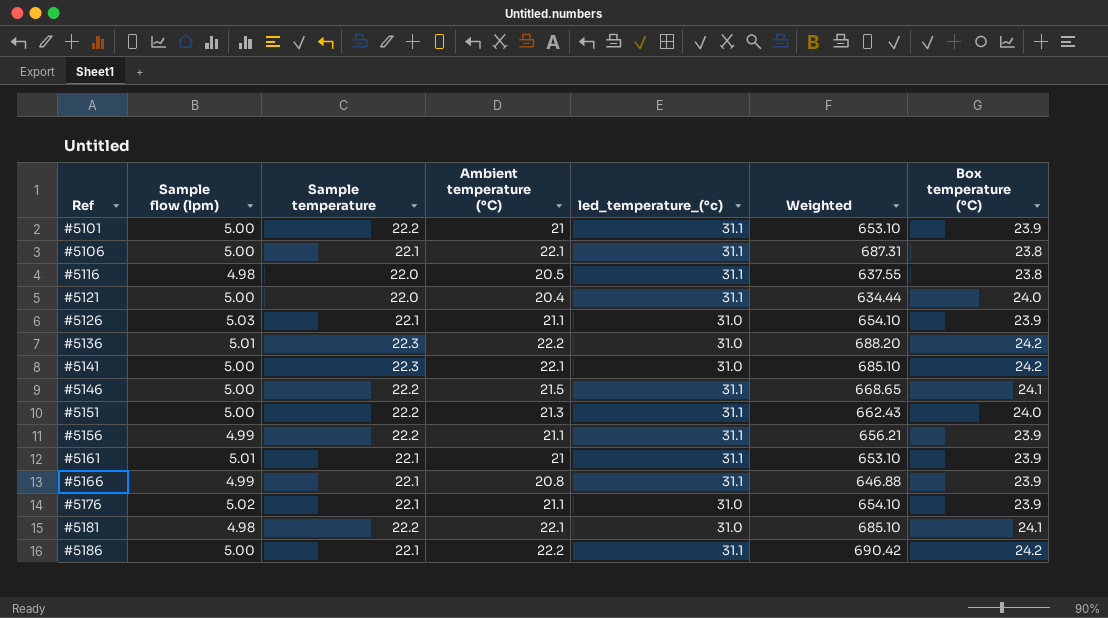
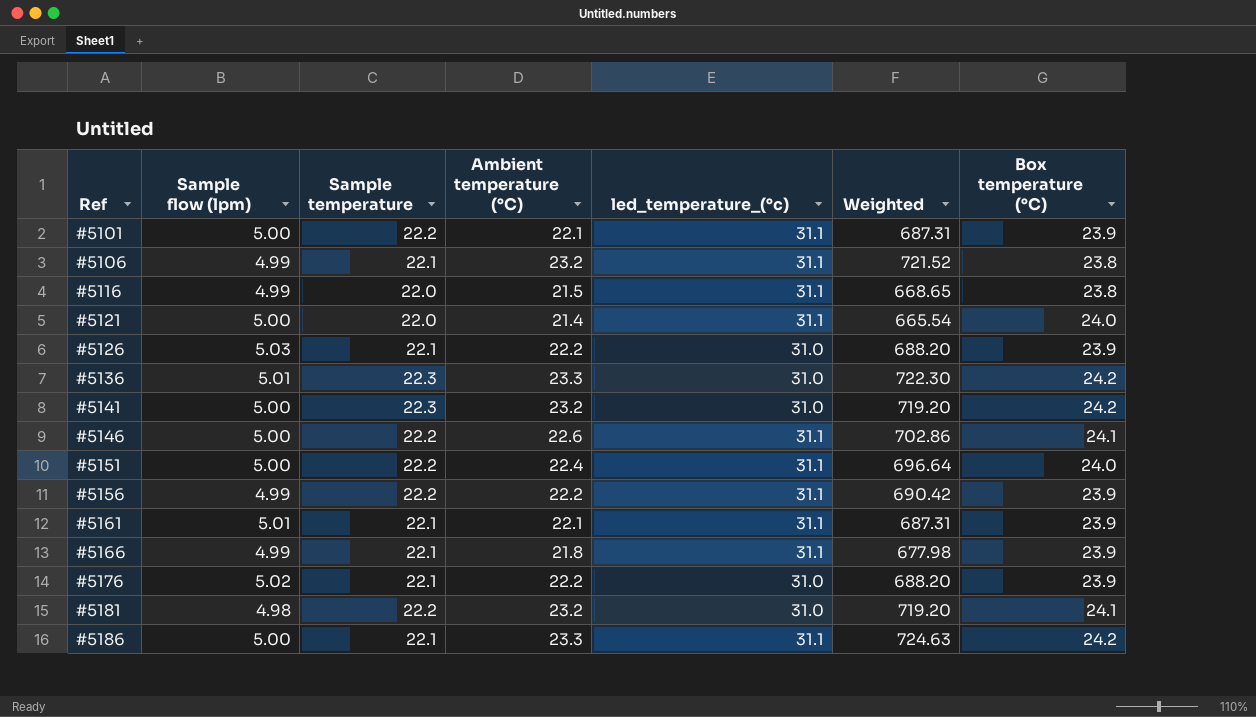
#5101 | Ambient temperature (°C): 21 -> 22.1
#5101 | Weighted: 653.10 -> 687.31
#5106 | Sample flow (lpm): 5.00 -> 4.99
#5106 | Ambient temperature (°C): 22.1 -> 23.2
#5106 | Weighted: 687.31 -> 721.52
#5116 | Sample flow (lpm): 4.98 -> 4.99
#5116 | Ambient temperature (°C): 20.5 -> 21.5
#5116 | Weighted: 637.55 -> 668.65
#5121 | Ambient temperature (°C): 20.4 -> 21.4
#5121 | Weighted: 634.44 -> 665.54
#5126 | Ambient temperature (°C): 21.1 -> 22.2
#5126 | Weighted: 654.10 -> 688.20
#5136 | Ambient temperature (°C): 22.2 -> 23.3
#5136 | Weighted: 688.20 -> 722.30
#5141 | Ambient temperature (°C): 22.1 -> 23.2
#5141 | Weighted: 685.10 -> 719.20
#5146 | Ambient temperature (°C): 21.5 -> 22.6
#5146 | Weighted: 668.65 -> 702.86
#5151 | Ambient temperature (°C): 21.3 -> 22.4
#5151 | Weighted: 662.43 -> 696.64
#5156 | Ambient temperature (°C): 21.1 -> 22.2
#5156 | Weighted: 656.21 -> 690.42
#5161 | Ambient temperature (°C): 21 -> 22.1
#5161 | Weighted: 653.10 -> 687.31
#5166 | Ambient temperature (°C): 20.8 -> 21.8
#5166 | Weighted: 646.88 -> 677.98
#5176 | Ambient temperature (°C): 21.1 -> 22.2
#5176 | Weighted: 654.10 -> 688.20
#5181 | Ambient temperature (°C): 22.1 -> 23.2
#5181 | Weighted: 685.10 -> 719.20
#5186 | Ambient temperature (°C): 22.2 -> 23.3
#5186 | Weighted: 690.42 -> 724.63

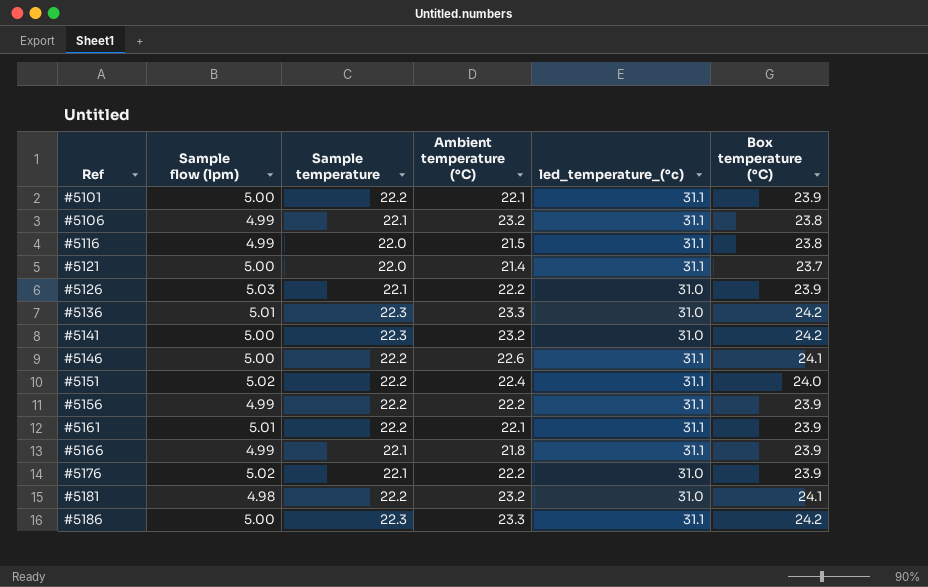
column Weighted | formula: [Ambient temperature (°C)] * [led_temperature_(°c)] -> none
#5121 | Box temperature (°C): 24.0 -> 23.7
#5151 | Sample flow (lpm): 5.00 -> 5.02
#5161 | Sample temperature: 22.1 -> 22.2
#5186 | Sample temperature: 22.1 -> 22.3

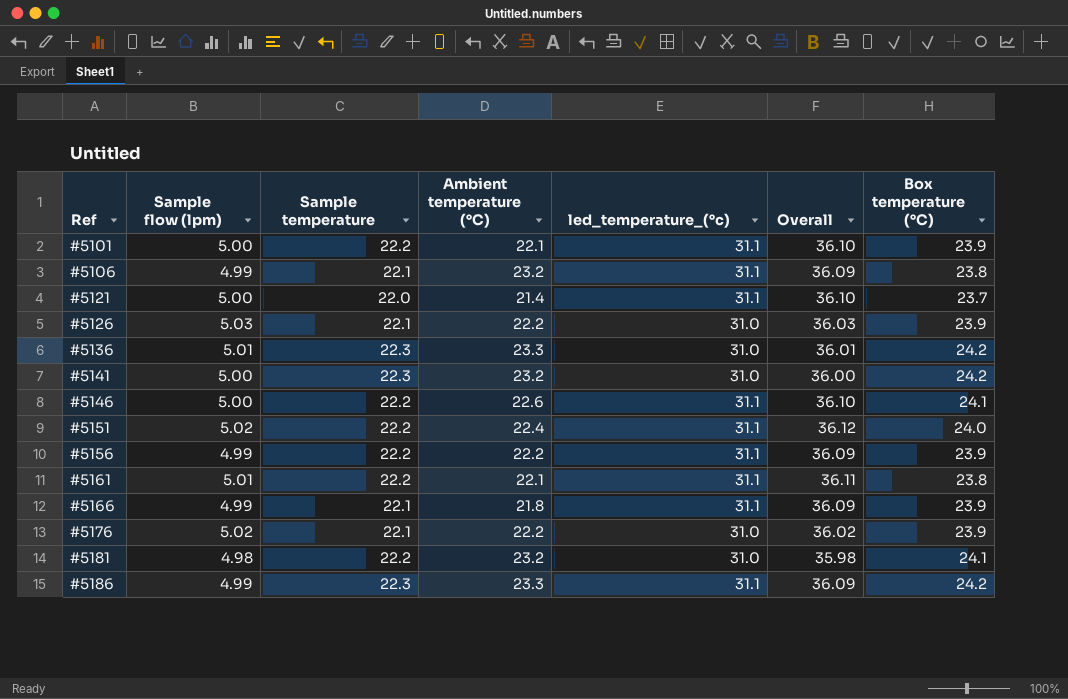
column Overall | formula: none -> [Sample flow (lpm)] + [led_temperature_(°c)]
row #5116: 4.99 | 22.0 | 21.5 | 31.1 | 23.8 -> none
#5161 | Box temperature (°C): 23.9 -> 23.8
#5186 | Sample flow (lpm): 5.00 -> 4.99

